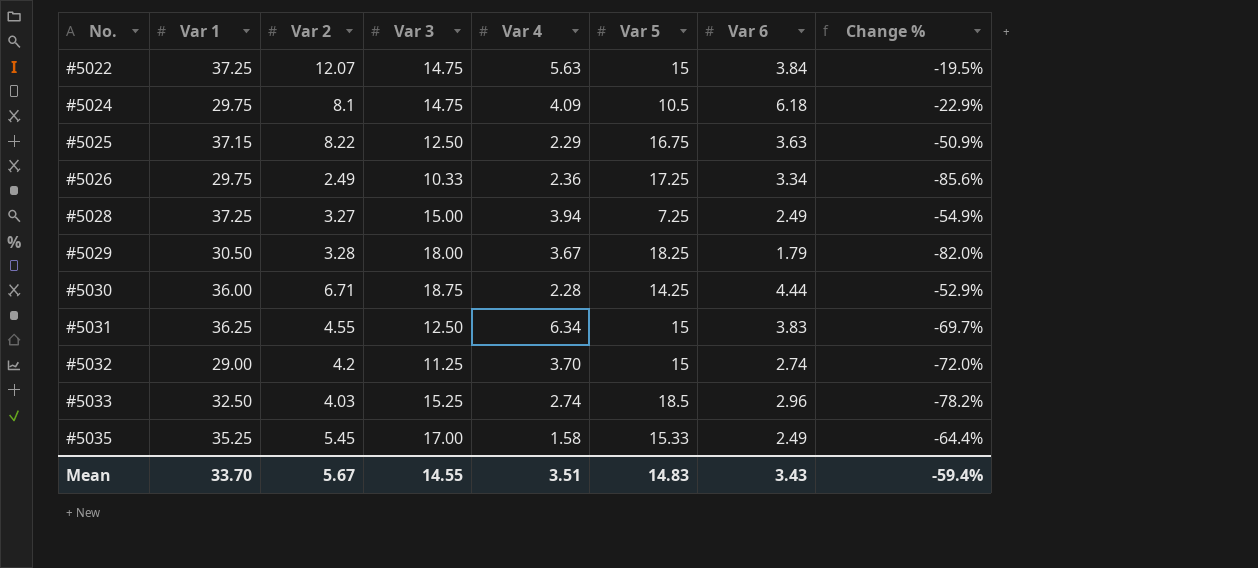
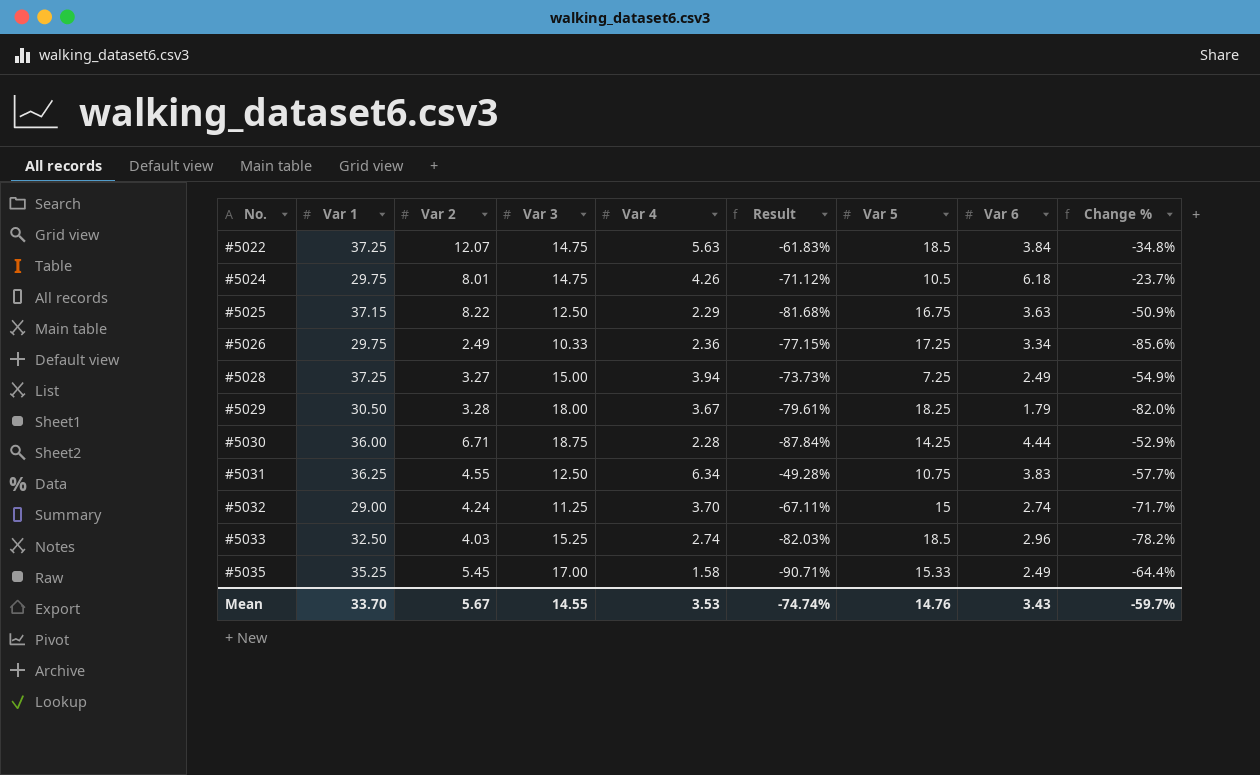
column Result | formula: none -> ([Var 4] - [Var 3]) / [Var 3]
#5022 | Var 5: 15 -> 18.5
#5022 | Change %: -19.5% -> -34.8%
#5024 | Var 2: 8.1 -> 8.01
#5024 | Var 4: 4.09 -> 4.26
#5024 | Change %: -22.9% -> -23.7%
#5031 | Var 5: 15 -> 10.75
#5031 | Change %: -69.7% -> -57.7%
#5032 | Var 2: 4.2 -> 4.24
#5032 | Change %: -72.0% -> -71.7%
Mean | Var 4: 3.51 -> 3.53
Mean | Var 5: 14.83 -> 14.76
Mean | Change %: -59.4% -> -59.7%

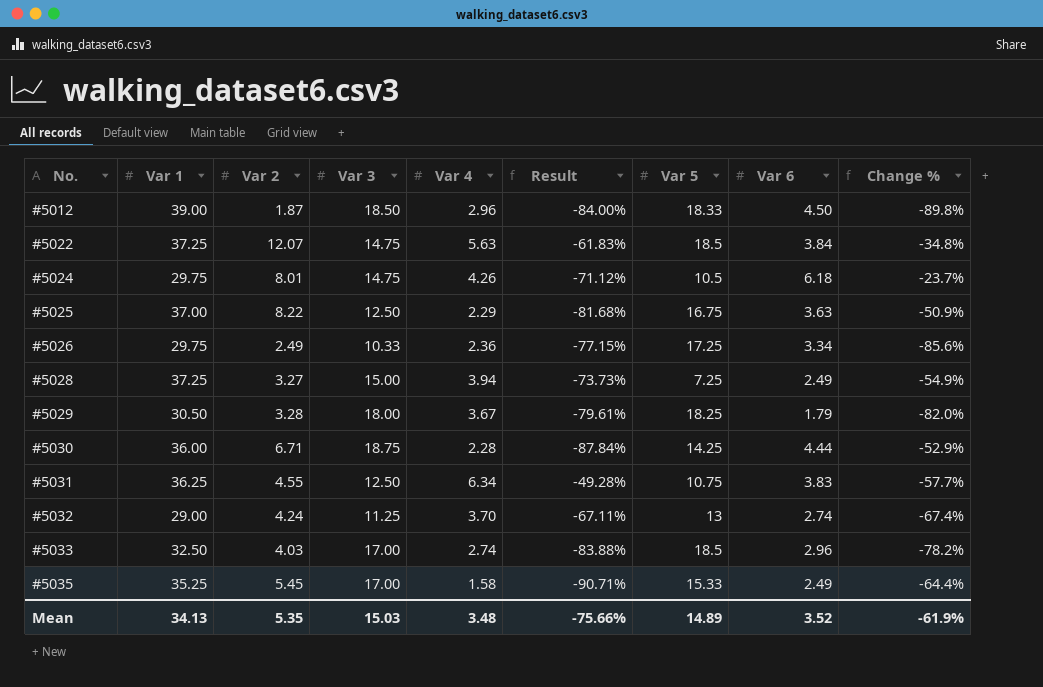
row #5012: none -> 39.00 | 1.87 | 18.50 | 2.96 | -84.00% | 18.33 | 4.50 | -89.8%
#5025 | Var 1: 37.15 -> 37.00
#5032 | Var 5: 15 -> 13
#5032 | Change %: -71.7% -> -67.4%
#5033 | Var 3: 15.25 -> 17.00
#5033 | Result: -82.03% -> -83.88%
Mean | Var 1: 33.70 -> 34.13
Mean | Var 2: 5.67 -> 5.35
Mean | Var 3: 14.55 -> 15.03
Mean | Var 4: 3.53 -> 3.48
Mean | Result: -74.74% -> -75.66%
Mean | Var 5: 14.76 -> 14.89
Mean | Var 6: 3.43 -> 3.52
Mean | Change %: -59.7% -> -61.9%

